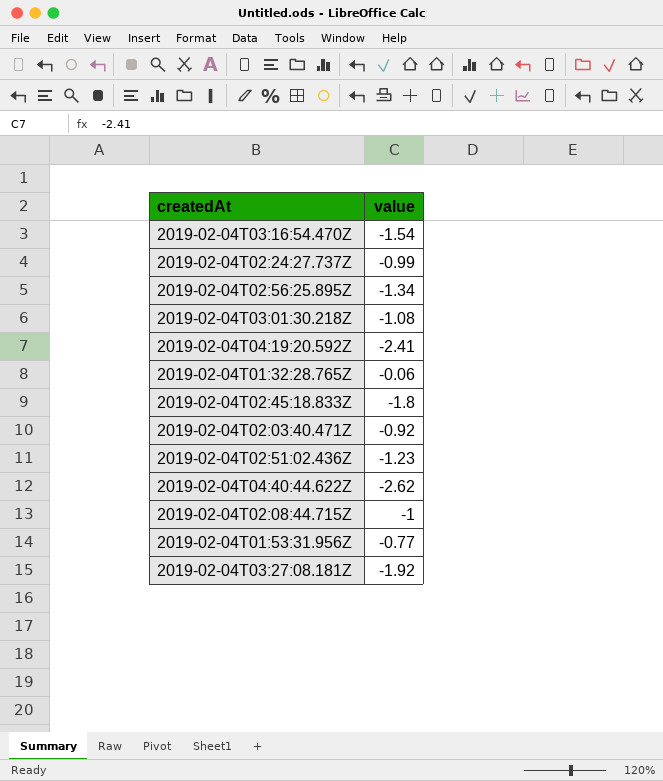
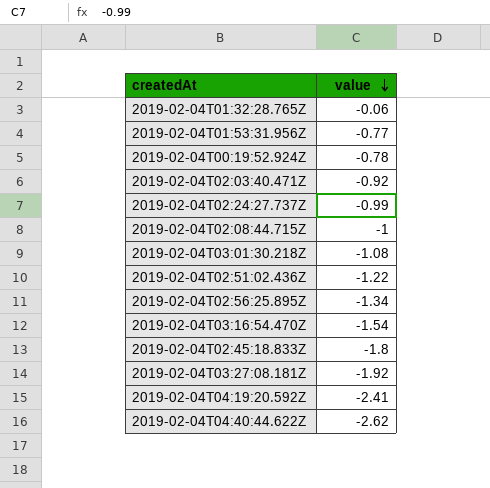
row order: none -> value descending
row 2019-02-04T00:19:52.924Z: none -> -0.78
2019-02-04T02:51:02.436Z | value: -1.23 -> -1.22

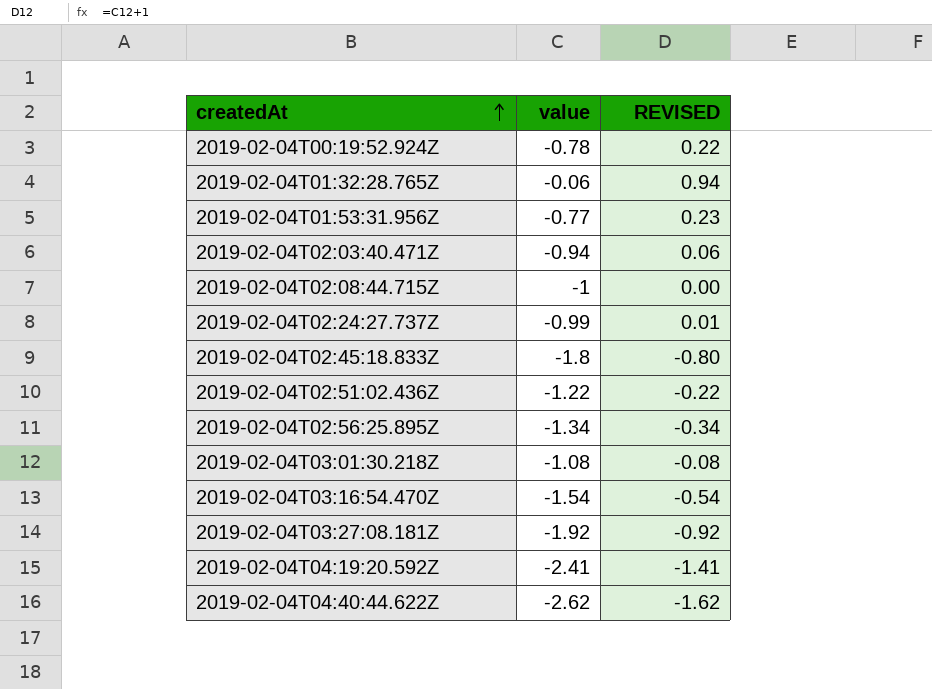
row order: value descending -> createdAt ascending
column REVISED | formula: none -> [value] + 1
2019-02-04T02:03:40.471Z | value: -0.92 -> -0.94

